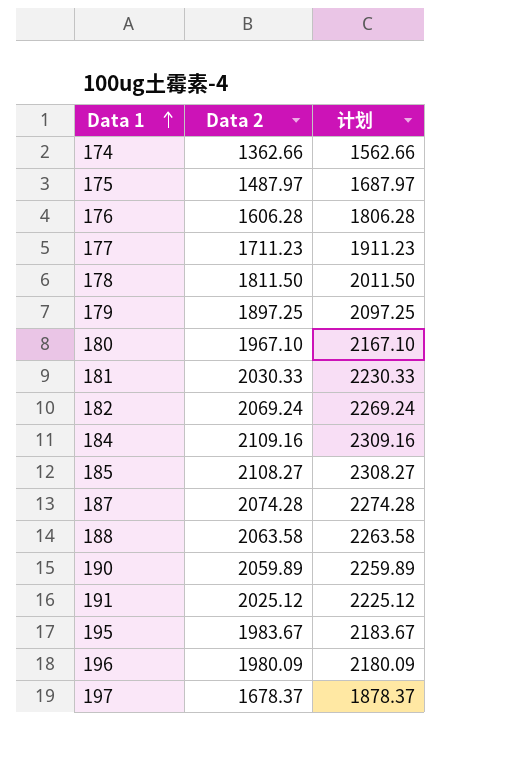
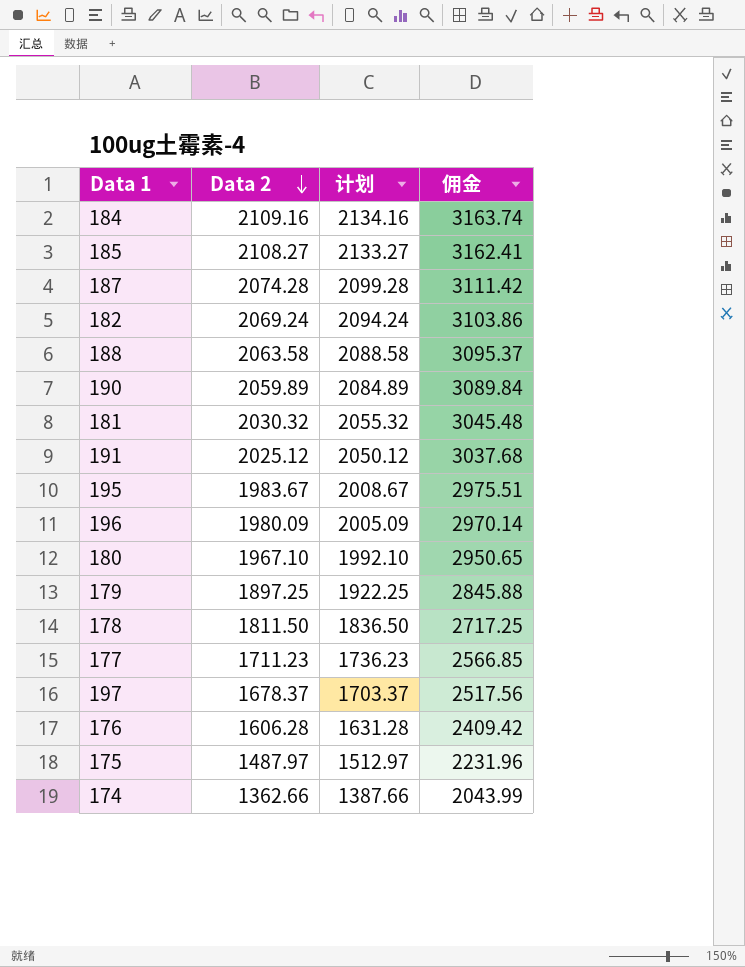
row order: Data 1 ascending -> Data 2 descending
column 计划 | formula: [Data 2] + 200 -> [Data 2] + 25
column 佣金 | formula: none -> [Data 2] * 1.5
181 | Data 2: 2030.33 -> 2030.32

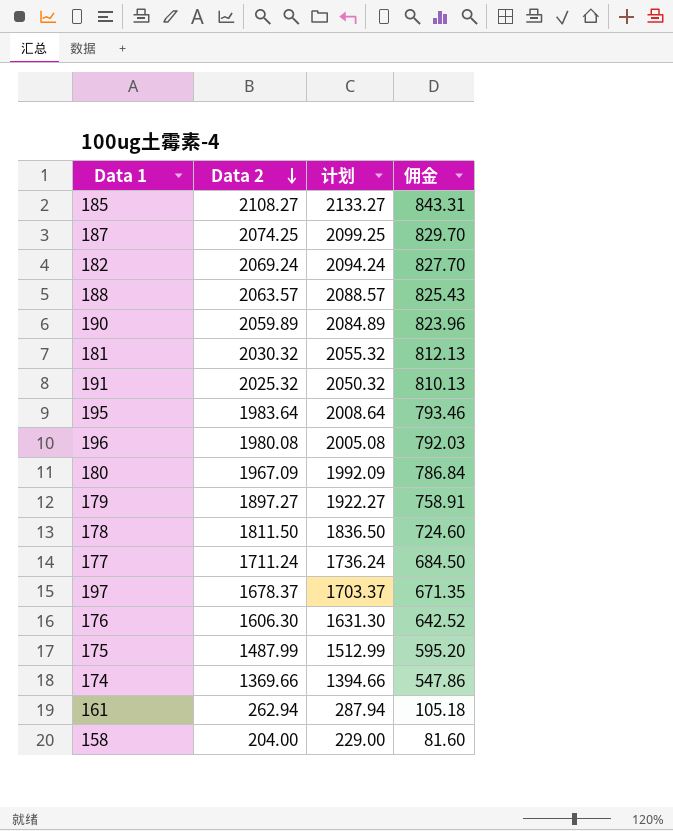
column 佣金 | formula: [Data 2] * 1.5 -> [Data 2] * 0.4
row 184: 2109.16 | 2134.16 | 3163.74 -> none
187 | Data 2: 2074.28 -> 2074.25
187 | 计划: 2099.28 -> 2099.25
188 | Data 2: 2063.58 -> 2063.57
188 | 计划: 2088.58 -> 2088.57
191 | Data 2: 2025.12 -> 2025.32
191 | 计划: 2050.12 -> 2050.32
195 | Data 2: 1983.67 -> 1983.64
195 | 计划: 2008.67 -> 2008.64
196 | Data 2: 1980.09 -> 1980.08
196 | 计划: 2005.09 -> 2005.08
180 | Data 2: 1967.10 -> 1967.09
180 | 计划: 1992.10 -> 1992.09
179 | Data 2: 1897.25 -> 1897.27
179 | 计划: 1922.25 -> 1922.27
177 | Data 2: 1711.23 -> 1711.24
177 | 计划: 1736.23 -> 1736.24
176 | Data 2: 1606.28 -> 1606.30
176 | 计划: 1631.28 -> 1631.30
175 | Data 2: 1487.97 -> 1487.99
175 | 计划: 1512.97 -> 1512.99
174 | Data 2: 1362.66 -> 1369.66
174 | 计划: 1387.66 -> 1394.66
row 161: none -> 262.94 | 287.94 | 105.18
row 158: none -> 204.00 | 229.00 | 81.60

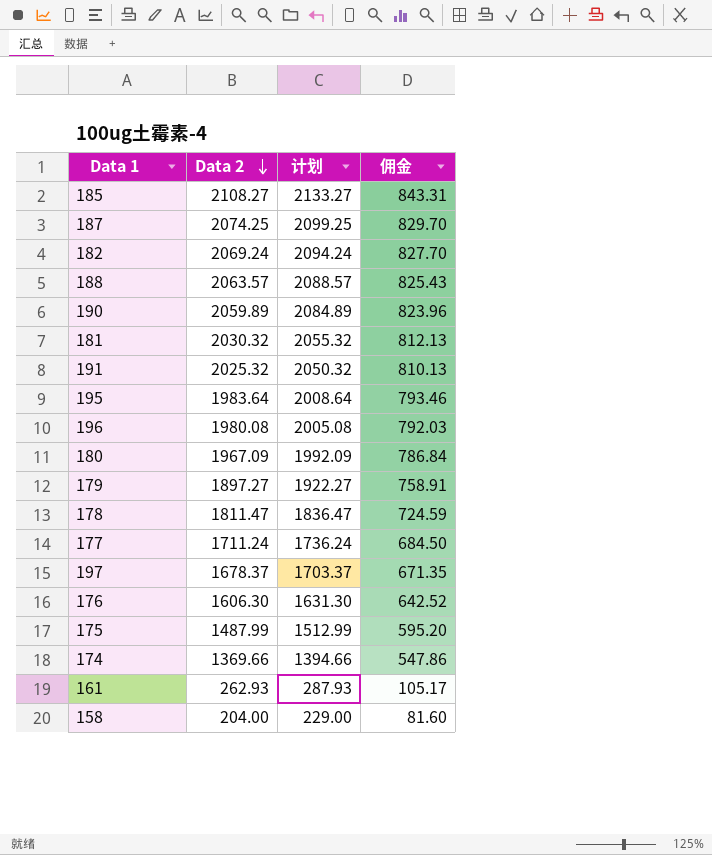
178 | Data 2: 1811.50 -> 1811.47
178 | 计划: 1836.50 -> 1836.47
178 | 佣金: 724.60 -> 724.59
161 | Data 2: 262.94 -> 262.93
161 | 计划: 287.94 -> 287.93
161 | 佣金: 105.18 -> 105.17

